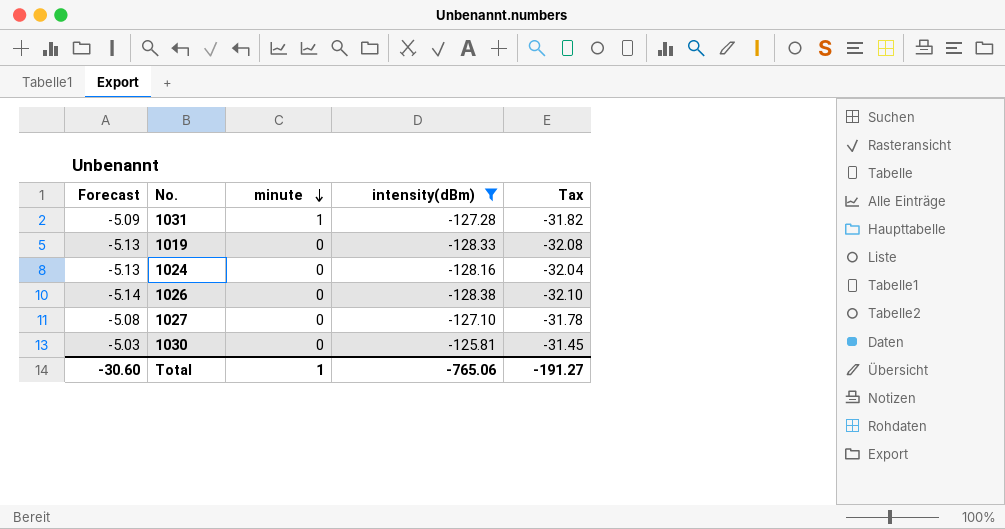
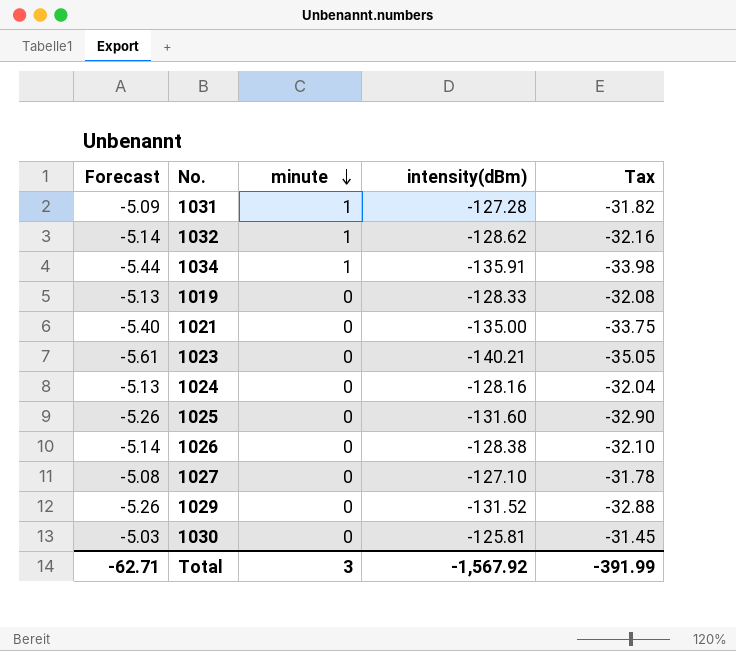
filter: intensity(dBm) >= -128.38 -> none
Total | Forecast: -30.60 -> -62.71
Total | minute: 1 -> 3
Total | intensity(dBm): -765.06 -> -1,567.92
Total | Tax: -191.27 -> -391.99

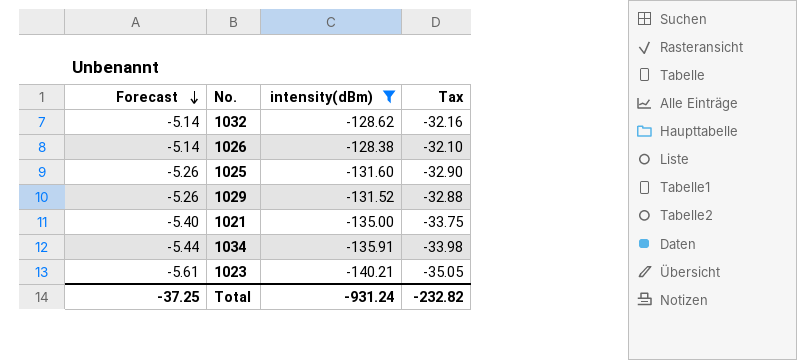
filter: none -> intensity(dBm) <= -128.38
row order: minute descending -> Forecast descending
column minute | position: 3 -> none
Total | Forecast: -62.71 -> -37.25
Total | intensity(dBm): -1,567.92 -> -931.24
Total | Tax: -391.99 -> -232.82

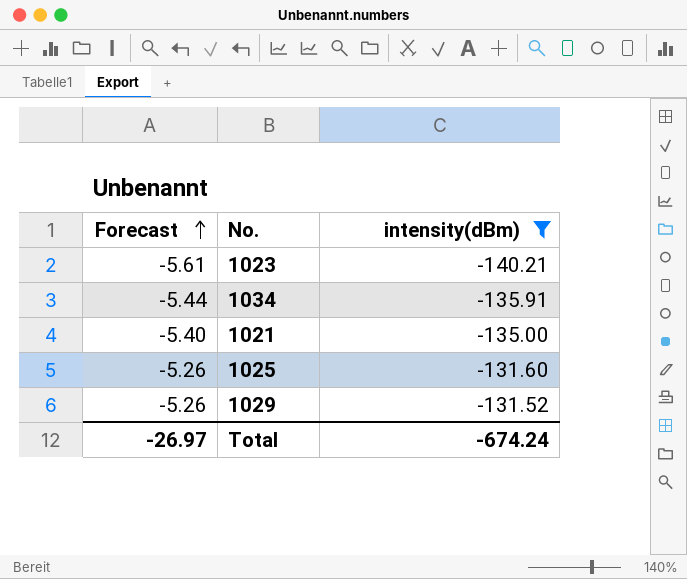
row order: Forecast descending -> Forecast ascending
column Tax | formula: [intensity(dBm)] * 0.25 -> none
row 1032: -5.14 | -128.62 | -32.16 -> none
row 1026: -5.14 | -128.38 | -32.10 -> none
Total | Forecast: -37.25 -> -26.97
Total | intensity(dBm): -931.24 -> -674.24

